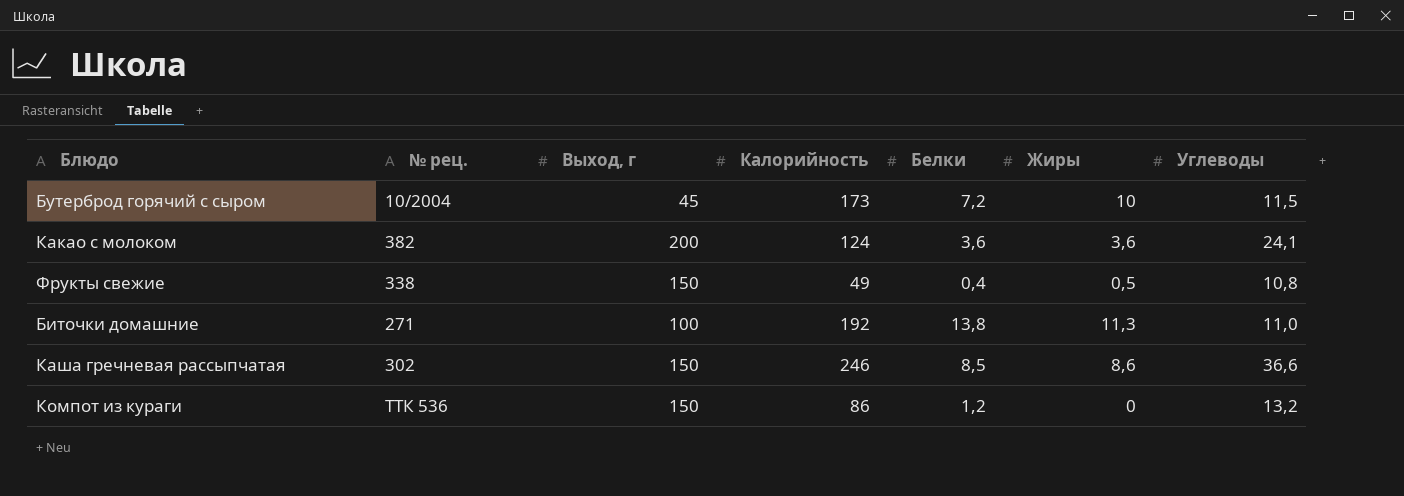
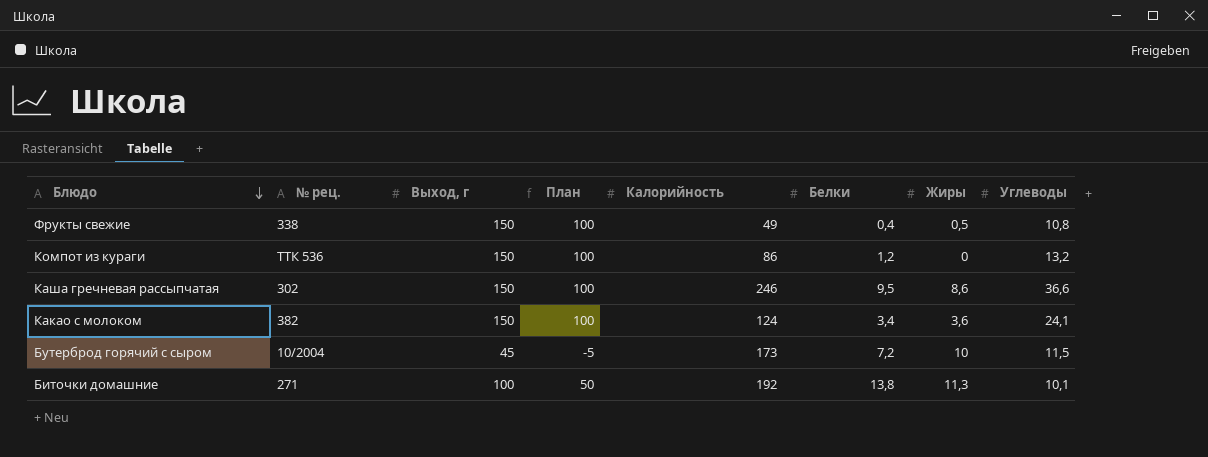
row order: none -> Блюдо descending
column План | formula: none -> [Выход, г] - 50
Каша гречневая рассыпчатая | Белки: 8,5 -> 9,5
Какао с молоком | Выход, г: 200 -> 150
Какао с молоком | Белки: 3,6 -> 3,4
Биточки домашние | Углеводы: 11,0 -> 10,1

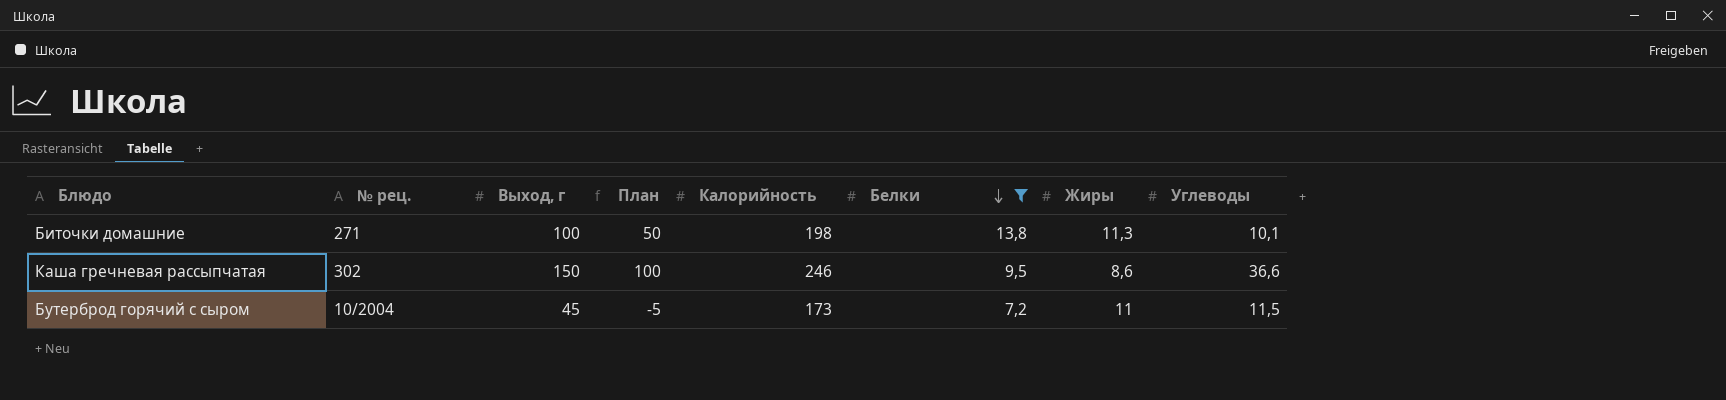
filter: none -> Белки >= 7,2
row order: Блюдо descending -> Белки descending
Биточки домашние | Калорийность: 192 -> 198
Бутерброд горячий с сыром | Жиры: 10 -> 11

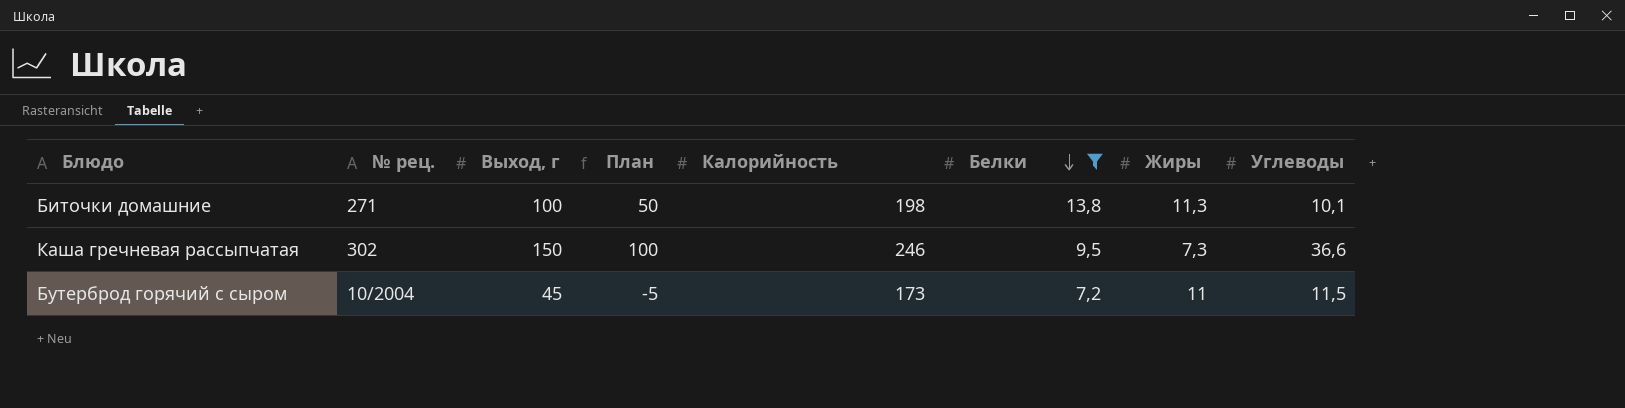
Каша гречневая рассыпчатая | Жиры: 8,6 -> 7,3

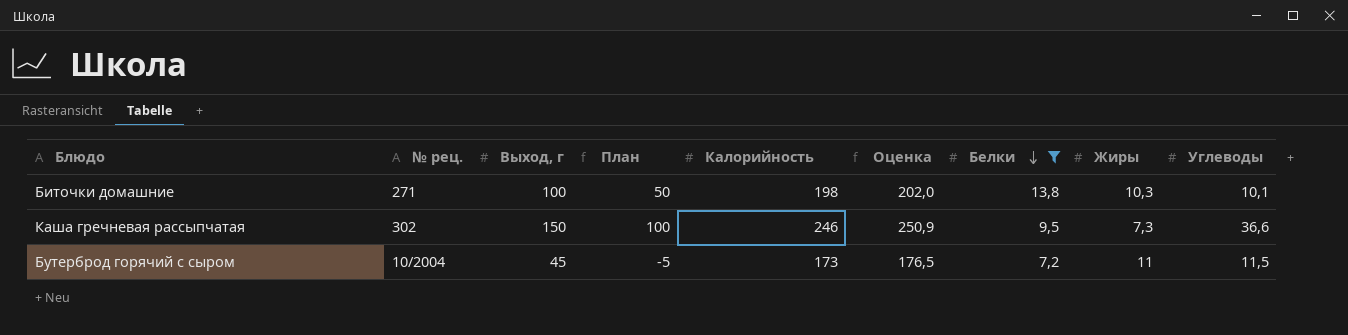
column Оценка | formula: none -> [Калорийность] * 1,02
Биточки домашние | Жиры: 11,3 -> 10,3

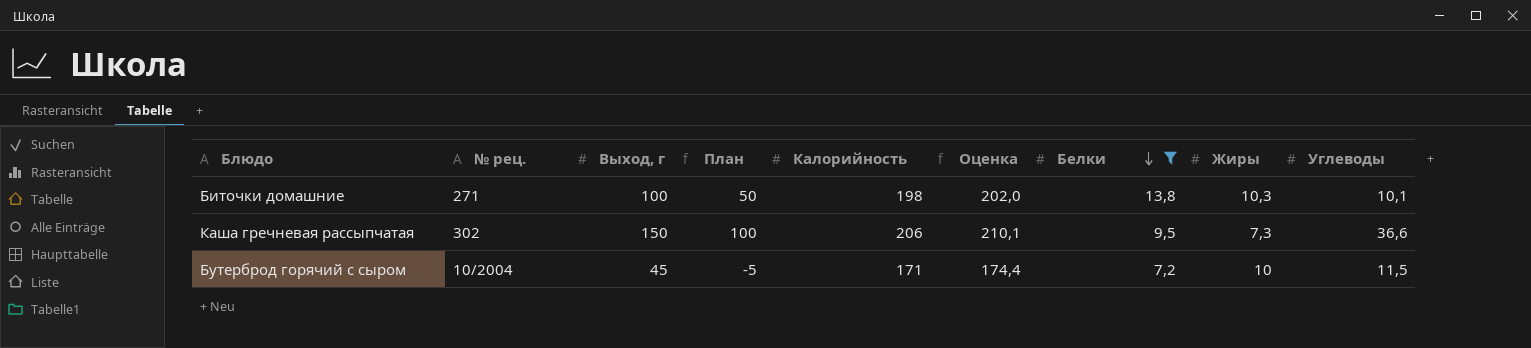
Каша гречневая рассыпчатая | Калорийность: 246 -> 206
Каша гречневая рассыпчатая | Оценка: 250,9 -> 210,1
Бутерброд горячий с сыром | Калорийность: 173 -> 171
Бутерброд горячий с сыром | Оценка: 176,5 -> 174,4
Бутерброд горячий с сыром | Жиры: 11 -> 10

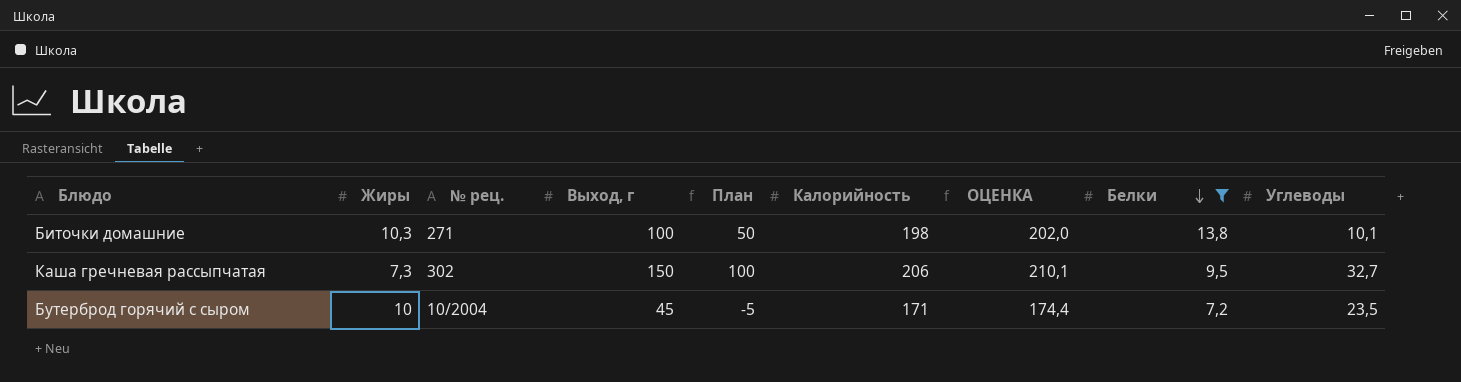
column Жиры | position: 8 -> 2
column name: Оценка -> ОЦЕНКА
Каша гречневая рассыпчатая | Углеводы: 36,6 -> 32,7
Бутерброд горячий с сыром | Углеводы: 11,5 -> 23,5

